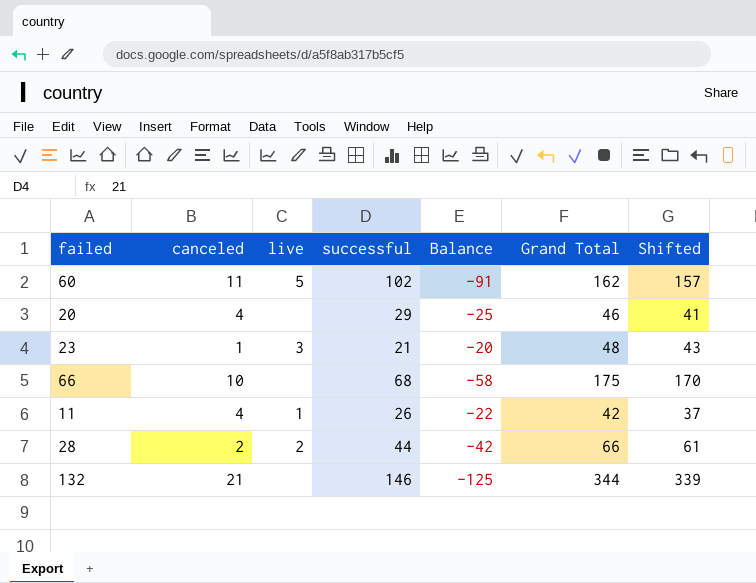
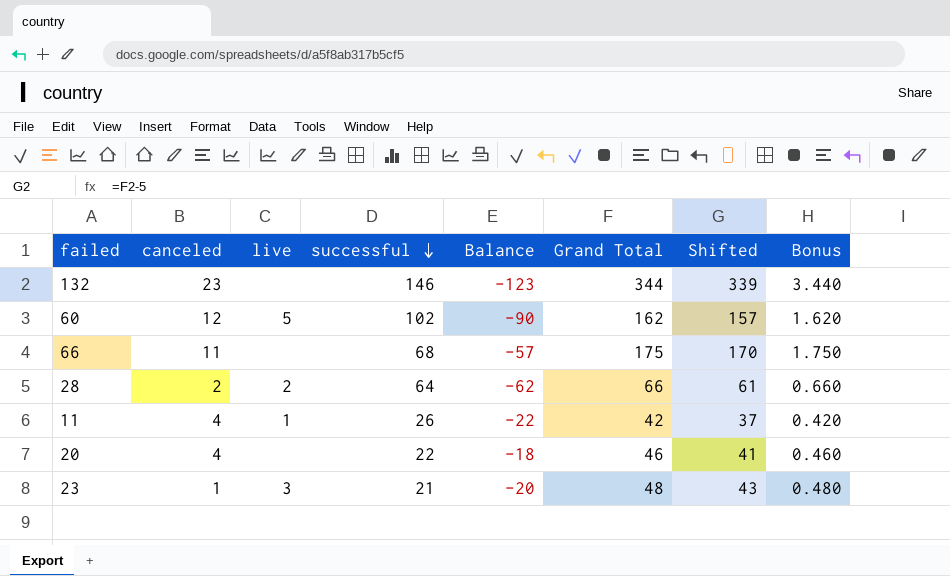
row order: none -> successful descending
column Bonus | formula: none -> [Grand Total] * 0.01
132 | canceled: 21 -> 23
132 | Balance: -125 -> -123
60 | canceled: 11 -> 12
60 | Balance: -91 -> -90
66 | canceled: 10 -> 11
66 | Balance: -58 -> -57
28 | successful: 44 -> 64
28 | Balance: -42 -> -62
20 | successful: 29 -> 22
20 | Balance: -25 -> -18

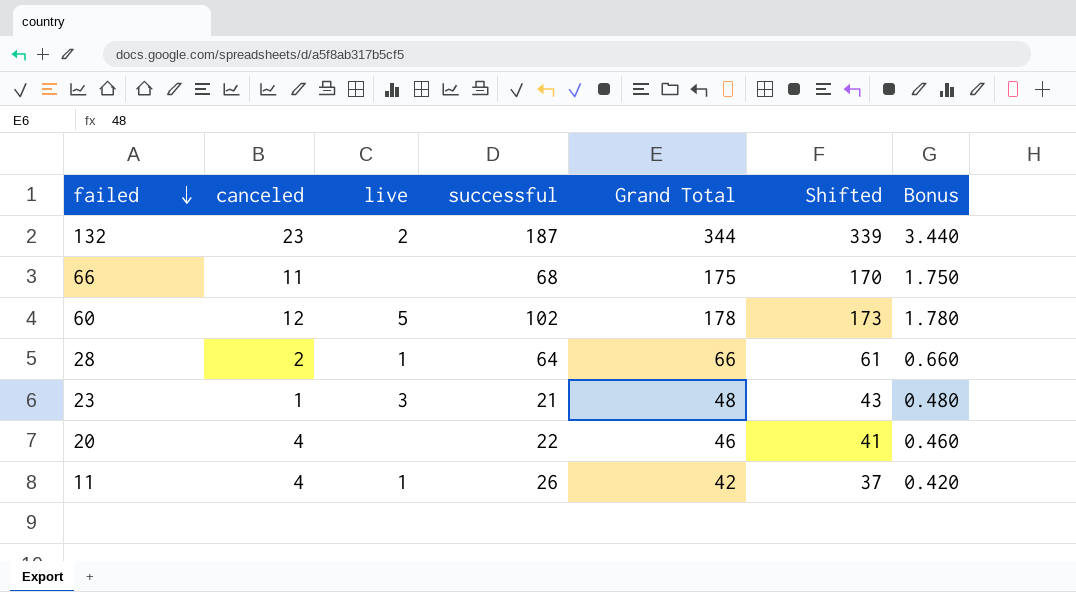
row order: successful descending -> failed descending
column Balance | formula: [canceled] - [successful] -> none
132 | live: none -> 2
132 | successful: 146 -> 187
60 | Grand Total: 162 -> 178
60 | Shifted: 157 -> 173
60 | Bonus: 1.620 -> 1.780
28 | live: 2 -> 1

